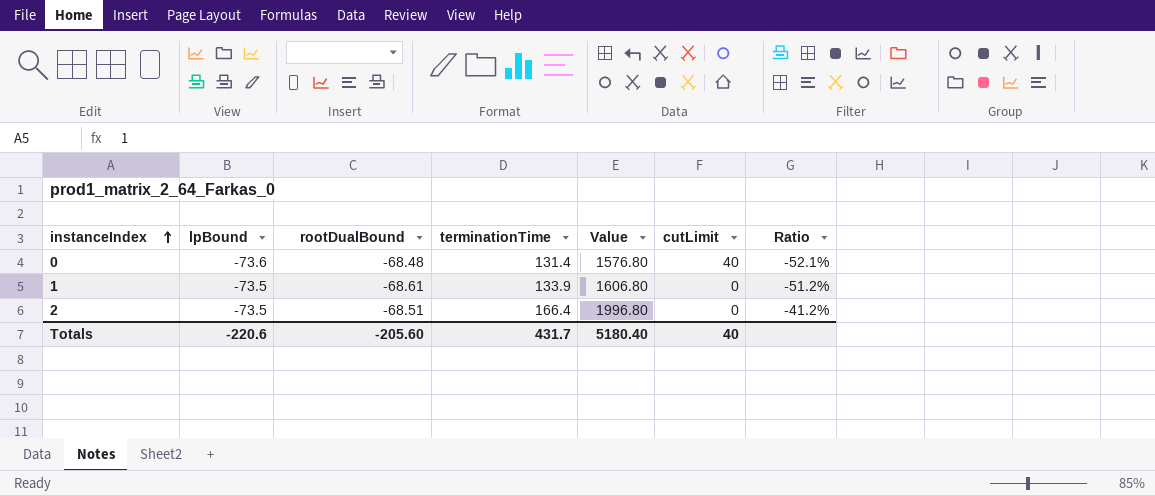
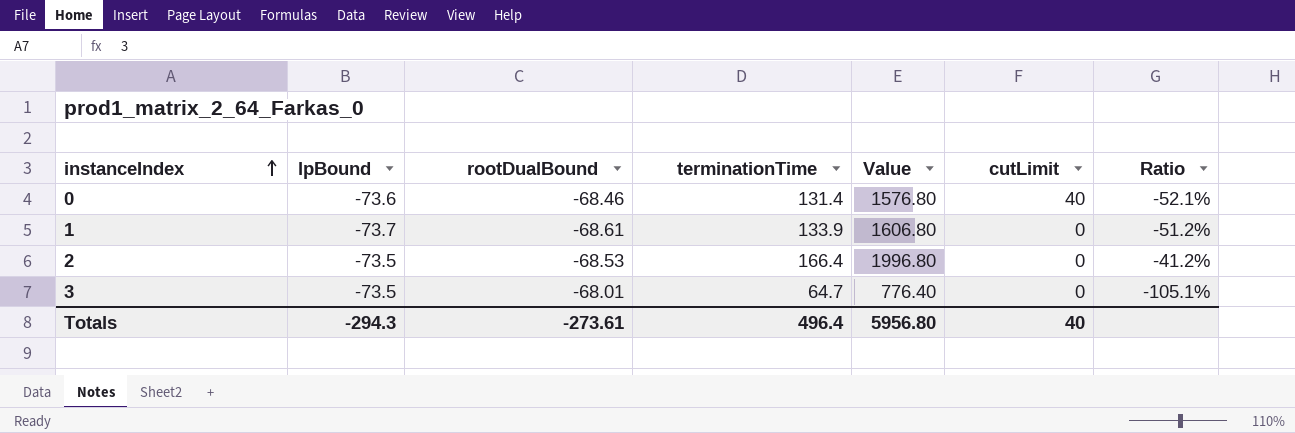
0 | rootDualBound: -68.48 -> -68.46
1 | lpBound: -73.5 -> -73.7
2 | rootDualBound: -68.51 -> -68.53
row 3: none -> -73.5 | -68.01 | 64.7 | 776.40 | 0 | -105.1%
Totals | lpBound: -220.6 -> -294.3
Totals | rootDualBound: -205.60 -> -273.61
Totals | terminationTime: 431.7 -> 496.4
Totals | Value: 5180.40 -> 5956.80

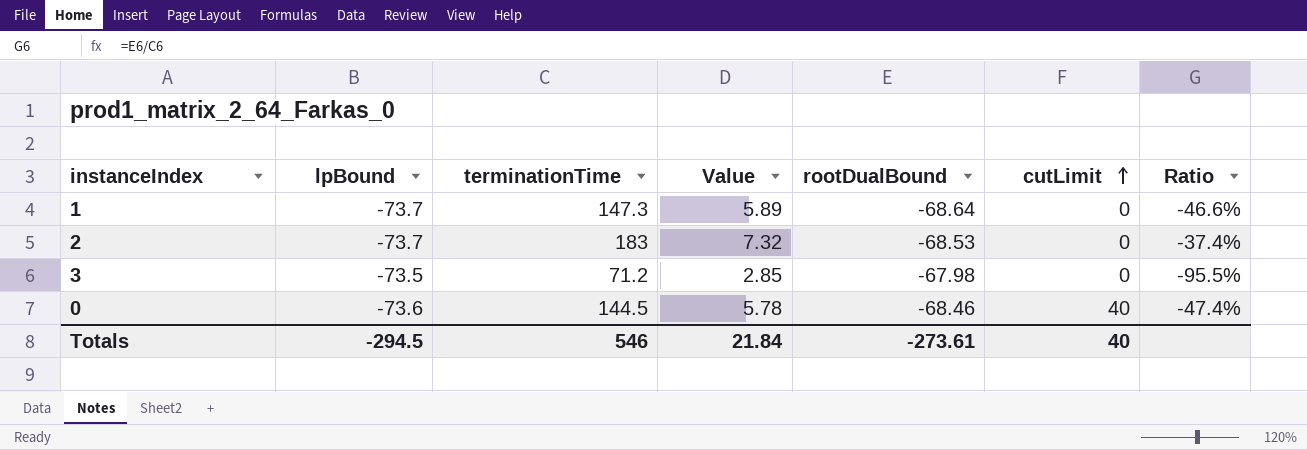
row order: instanceIndex ascending -> cutLimit ascending
column Value | formula: [terminationTime] * 12 -> [terminationTime] * 0.04
column rootDualBound | position: 3 -> 5
1 | terminationTime: 133.9 -> 147.3
1 | rootDualBound: -68.61 -> -68.64
1 | Ratio: -51.2% -> -46.6%
2 | lpBound: -73.5 -> -73.7
2 | terminationTime: 166.4 -> 183
2 | Ratio: -41.2% -> -37.4%
3 | terminationTime: 64.7 -> 71.2
3 | rootDualBound: -68.01 -> -67.98
3 | Ratio: -105.1% -> -95.5%
0 | terminationTime: 131.4 -> 144.5
0 | Ratio: -52.1% -> -47.4%
Totals | lpBound: -294.3 -> -294.5
Totals | terminationTime: 496.4 -> 546
Totals | Value: 5956.80 -> 21.84

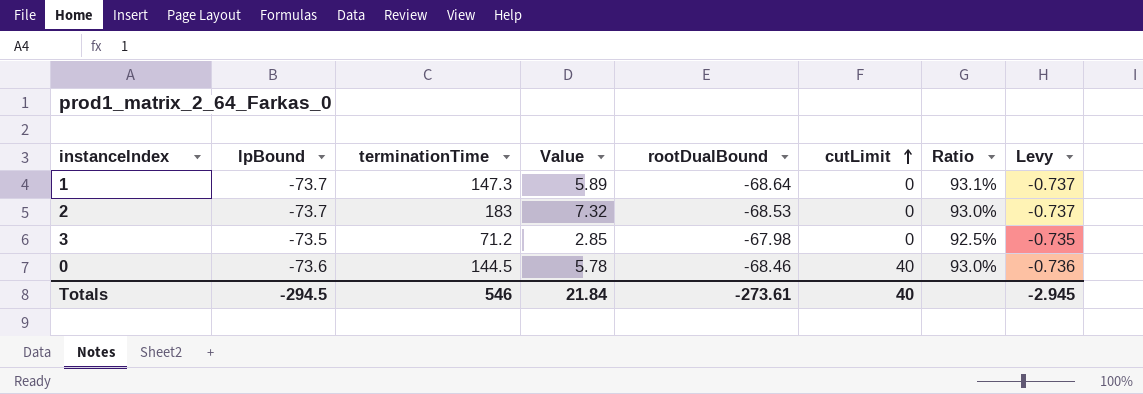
column Ratio | formula: [rootDualBound] / [terminationTime] -> [rootDualBound] / [lpBound]
column Levy | formula: none -> [lpBound] * 0.01

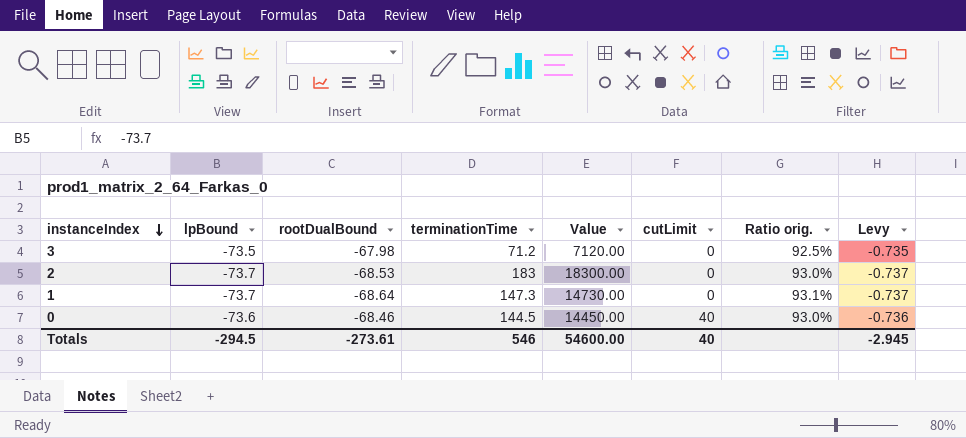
row order: cutLimit ascending -> instanceIndex descending
column rootDualBound | position: 5 -> 3
column Value | formula: [terminationTime] * 0.04 -> [terminationTime] * 100
column name: Ratio -> Ratio orig.
Totals | Value: 21.84 -> 54600.00

